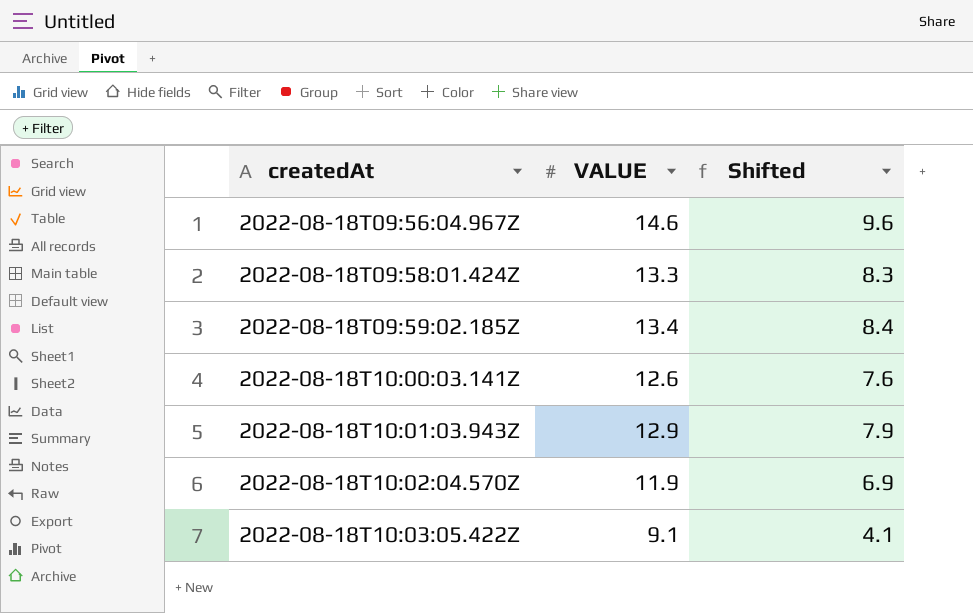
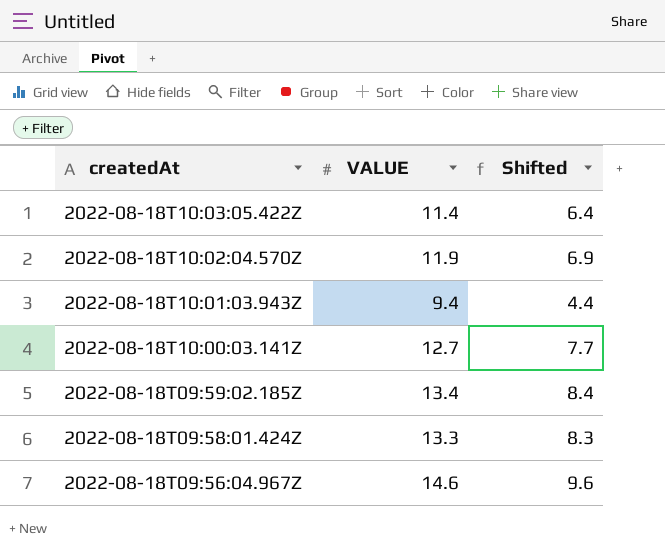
row order: createdAt ascending -> createdAt descending
2022-08-18T10:03:05.422Z | VALUE: 9.1 -> 11.4
2022-08-18T10:03:05.422Z | Shifted: 4.1 -> 6.4
2022-08-18T10:01:03.943Z | VALUE: 12.9 -> 9.4
2022-08-18T10:01:03.943Z | Shifted: 7.9 -> 4.4
2022-08-18T10:00:03.141Z | VALUE: 12.6 -> 12.7
2022-08-18T10:00:03.141Z | Shifted: 7.6 -> 7.7

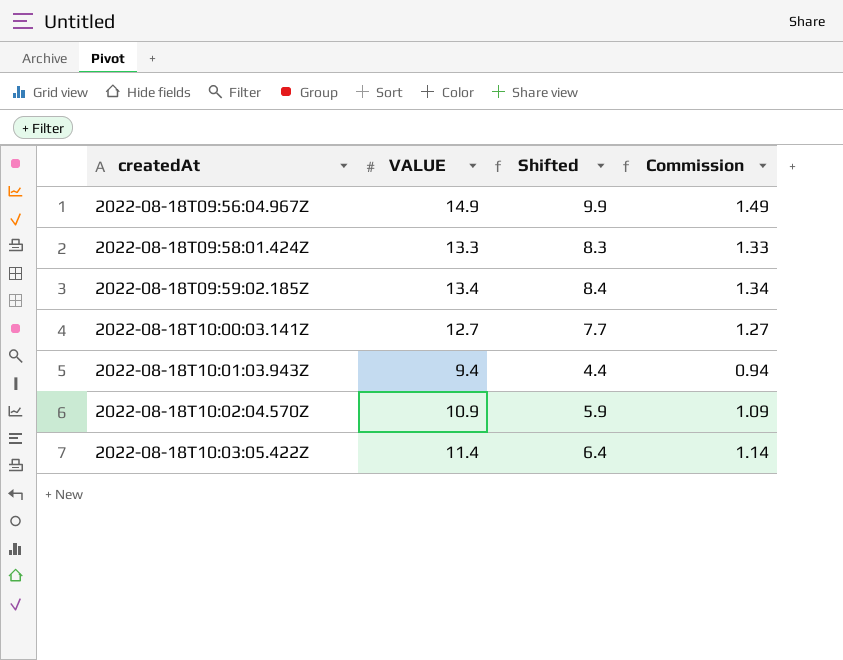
row order: createdAt descending -> createdAt ascending
column Commission | formula: none -> [VALUE] * 0.1
2022-08-18T09:56:04.967Z | VALUE: 14.6 -> 14.9
2022-08-18T09:56:04.967Z | Shifted: 9.6 -> 9.9
2022-08-18T10:02:04.570Z | VALUE: 11.9 -> 10.9
2022-08-18T10:02:04.570Z | Shifted: 6.9 -> 5.9

